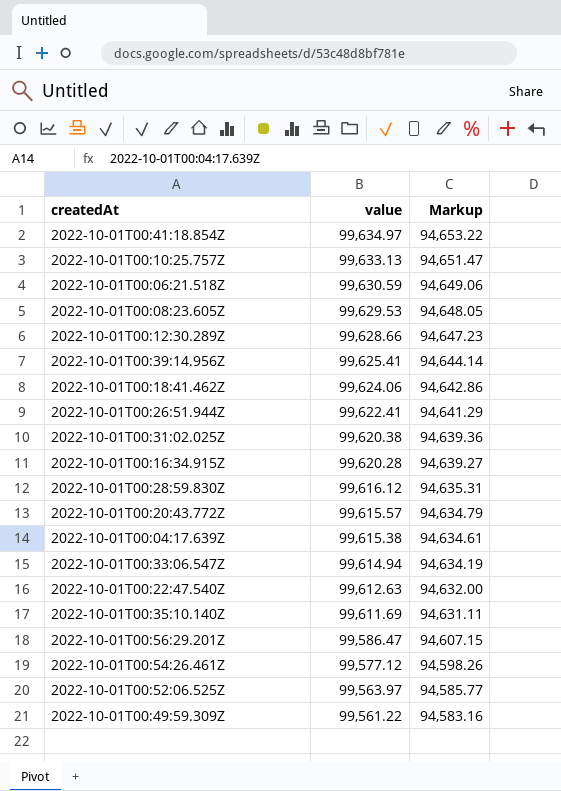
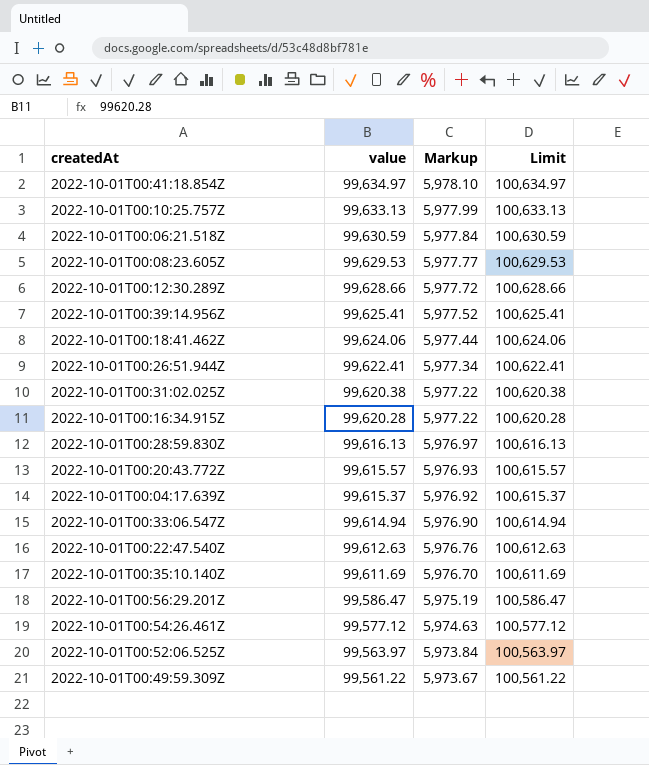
column Markup | formula: [value] * 0.95 -> [value] * 0.06
column Limit | formula: none -> [value] + 1000
2022-10-01T00:28:59.830Z | value: 99,616.12 -> 99,616.13
2022-10-01T00:04:17.639Z | value: 99,615.38 -> 99,615.37

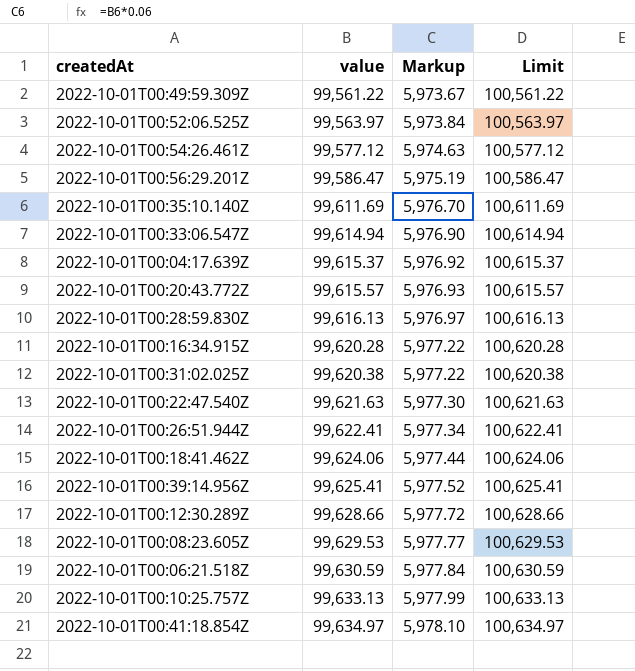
row order: value descending -> value ascending
2022-10-01T00:22:47.540Z | value: 99,612.63 -> 99,621.63
2022-10-01T00:22:47.540Z | Markup: 5,976.76 -> 5,977.30
2022-10-01T00:22:47.540Z | Limit: 100,612.63 -> 100,621.63

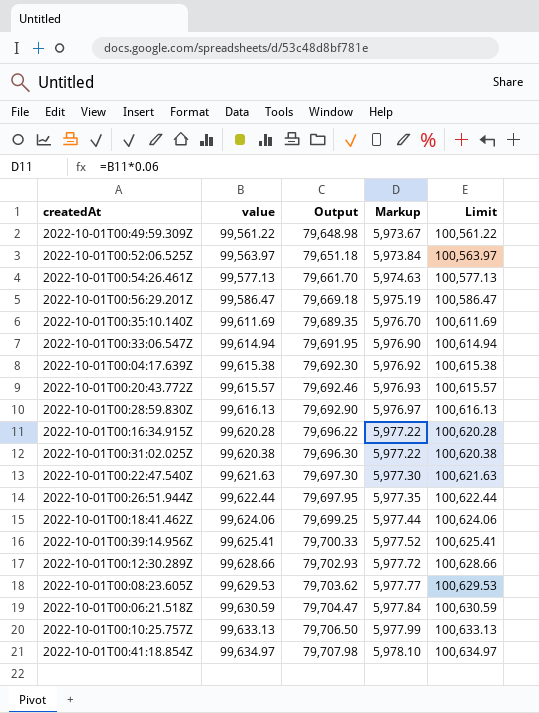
column Output | formula: none -> [value] * 0.8
2022-10-01T00:54:26.461Z | value: 99,577.12 -> 99,577.13
2022-10-01T00:54:26.461Z | Limit: 100,577.12 -> 100,577.13
2022-10-01T00:04:17.639Z | value: 99,615.37 -> 99,615.38
2022-10-01T00:04:17.639Z | Limit: 100,615.37 -> 100,615.38
2022-10-01T00:26:51.944Z | value: 99,622.41 -> 99,622.44
2022-10-01T00:26:51.944Z | Markup: 5,977.34 -> 5,977.35
2022-10-01T00:26:51.944Z | Limit: 100,622.41 -> 100,622.44

